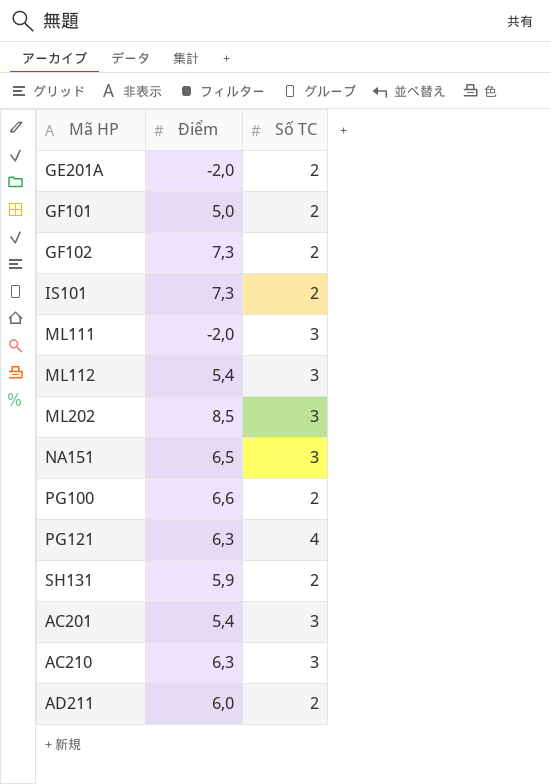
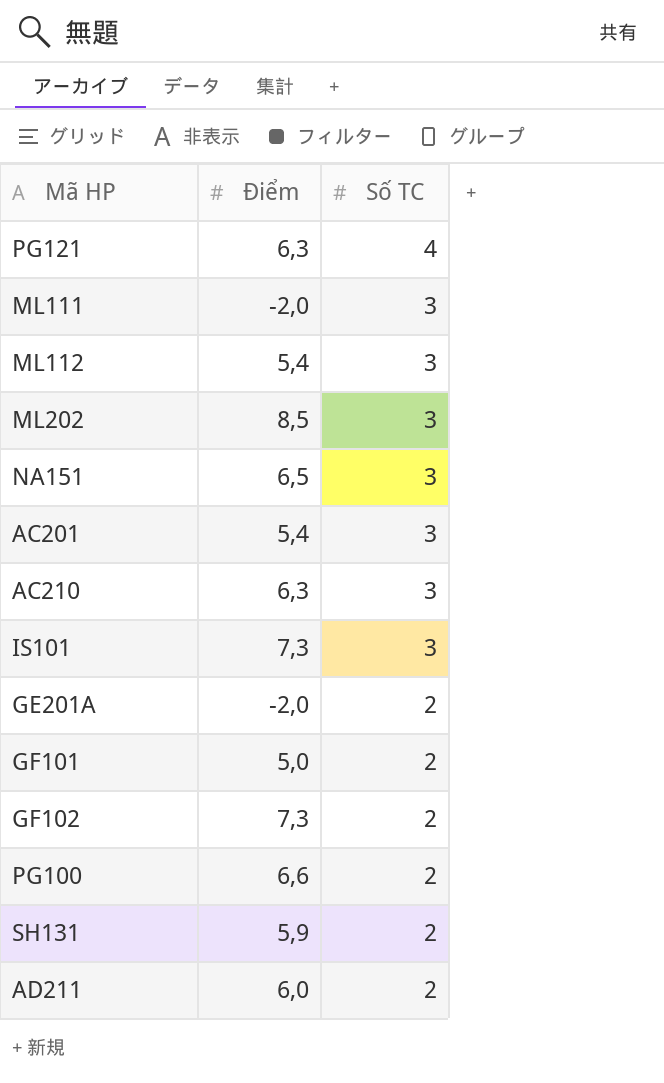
row order: none -> Số TC descending
IS101 | Số TC: 2 -> 3

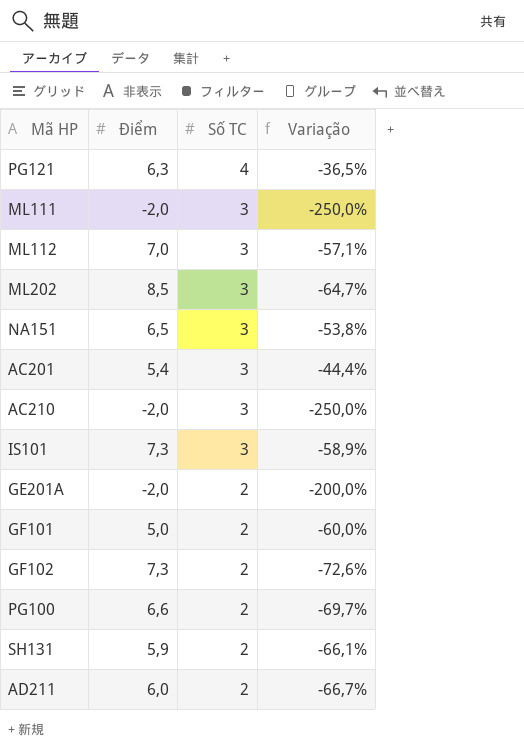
column Variação | formula: none -> ([Số TC] - [Điểm]) / [Điểm]
ML112 | Điểm: 5,4 -> 7,0
AC210 | Điểm: 6,3 -> -2,0

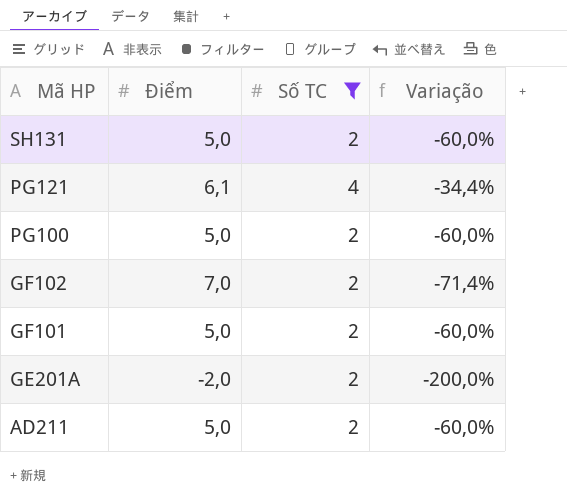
filter: none -> Số TC != 3
row order: Số TC descending -> Mã HP descending
SH131 | Điểm: 5,9 -> 5,0
SH131 | Variação: -66,1% -> -60,0%
PG121 | Điểm: 6,3 -> 6,1
PG121 | Variação: -36,5% -> -34,4%
PG100 | Điểm: 6,6 -> 5,0
PG100 | Variação: -69,7% -> -60,0%
GF102 | Điểm: 7,3 -> 7,0
GF102 | Variação: -72,6% -> -71,4%
AD211 | Điểm: 6,0 -> 5,0
AD211 | Variação: -66,7% -> -60,0%

